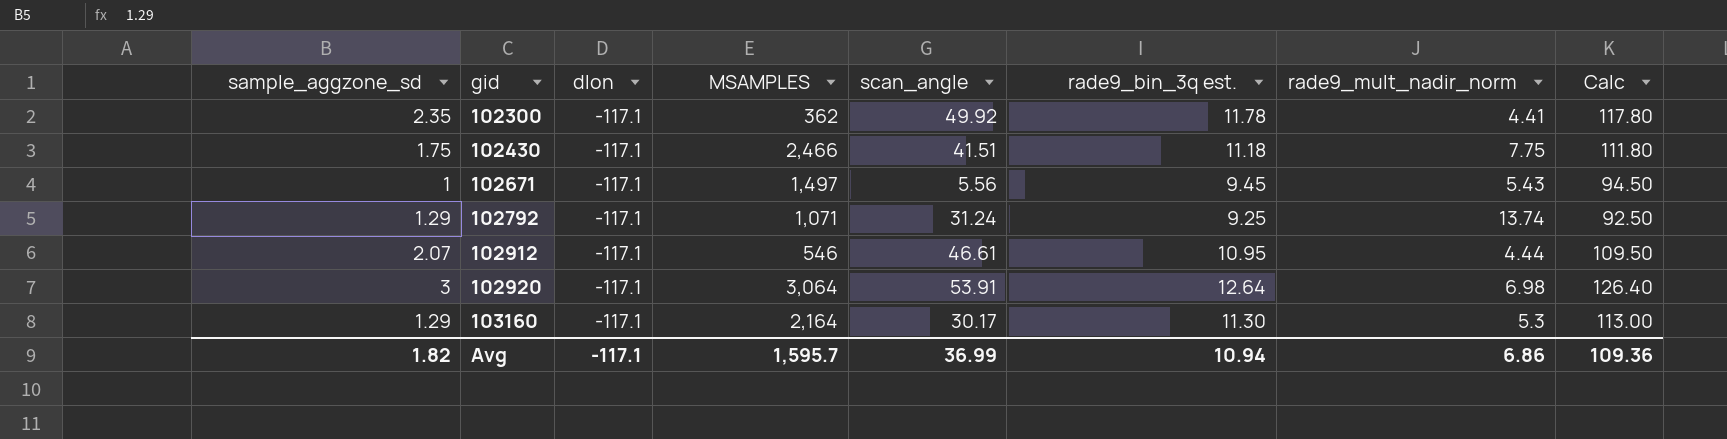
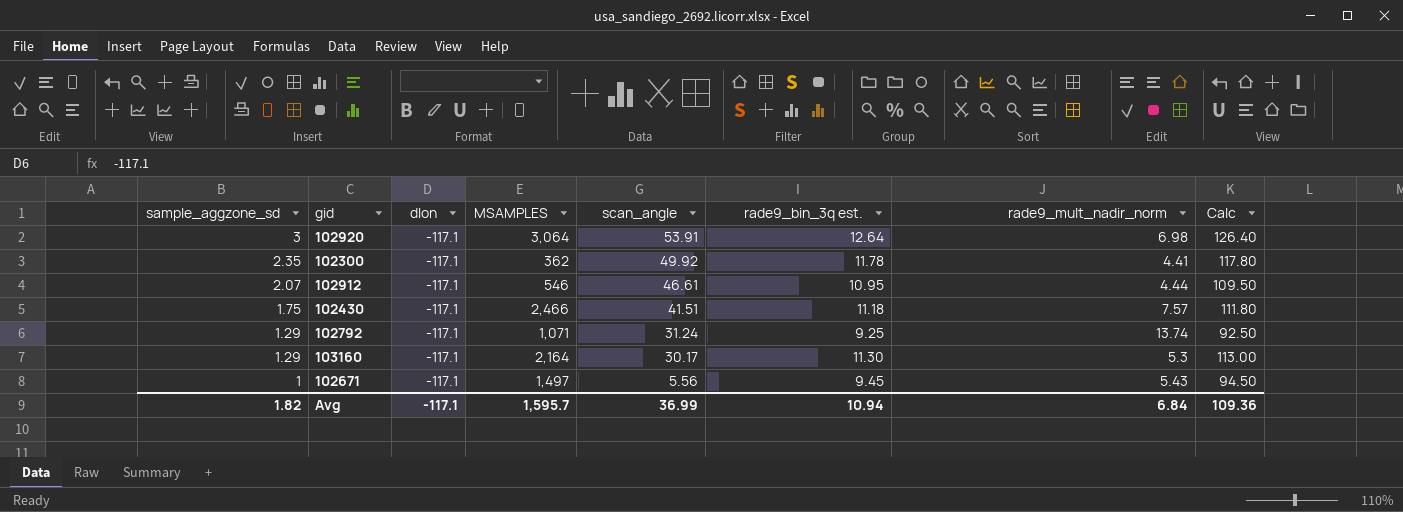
row order: gid ascending -> sample_aggzone_sd descending
102430 | rade9_mult_nadir_norm: 7.75 -> 7.57
Avg | rade9_mult_nadir_norm: 6.86 -> 6.84

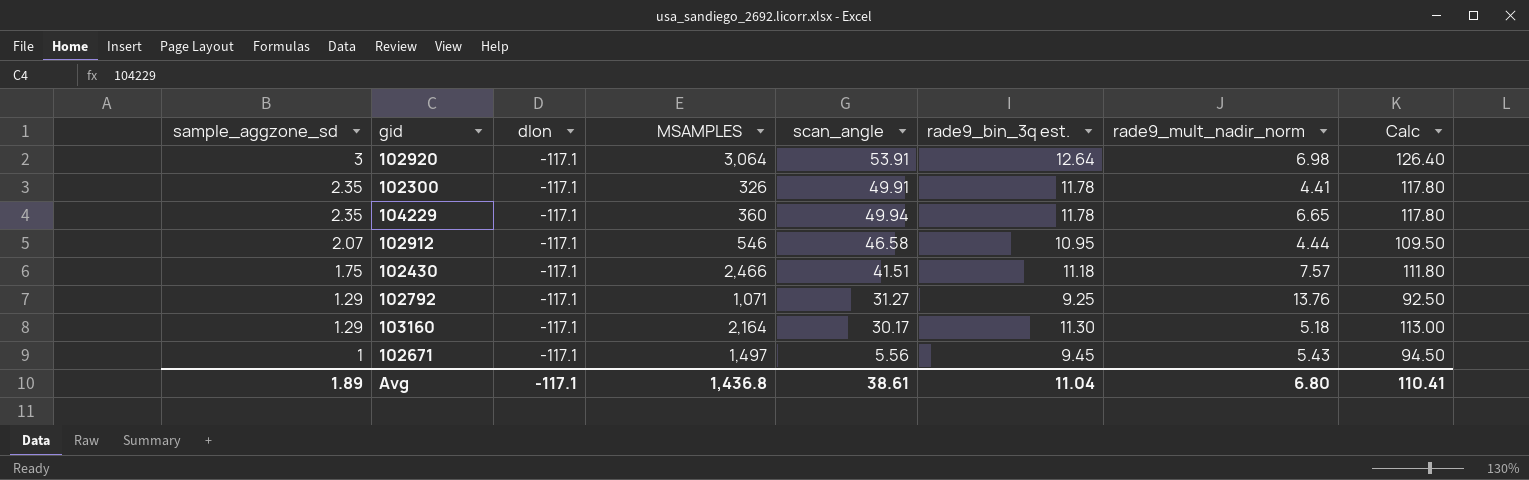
102300 | MSAMPLES: 362 -> 326
102300 | scan_angle: 49.92 -> 49.91
row 104229: none -> 2.35 | -117.1 | 360 | 49.94 | 11.78 | 6.65 | 117.80
102912 | scan_angle: 46.61 -> 46.58
102792 | scan_angle: 31.24 -> 31.27
102792 | rade9_mult_nadir_norm: 13.74 -> 13.76
103160 | rade9_mult_nadir_norm: 5.3 -> 5.18
Avg | sample_aggzone_sd: 1.82 -> 1.89
Avg | MSAMPLES: 1,595.7 -> 1,436.8
Avg | scan_angle: 36.99 -> 38.61
Avg | rade9_bin_3q est.: 10.94 -> 11.04
Avg | rade9_mult_nadir_norm: 6.84 -> 6.80
Avg | Calc: 109.36 -> 110.41

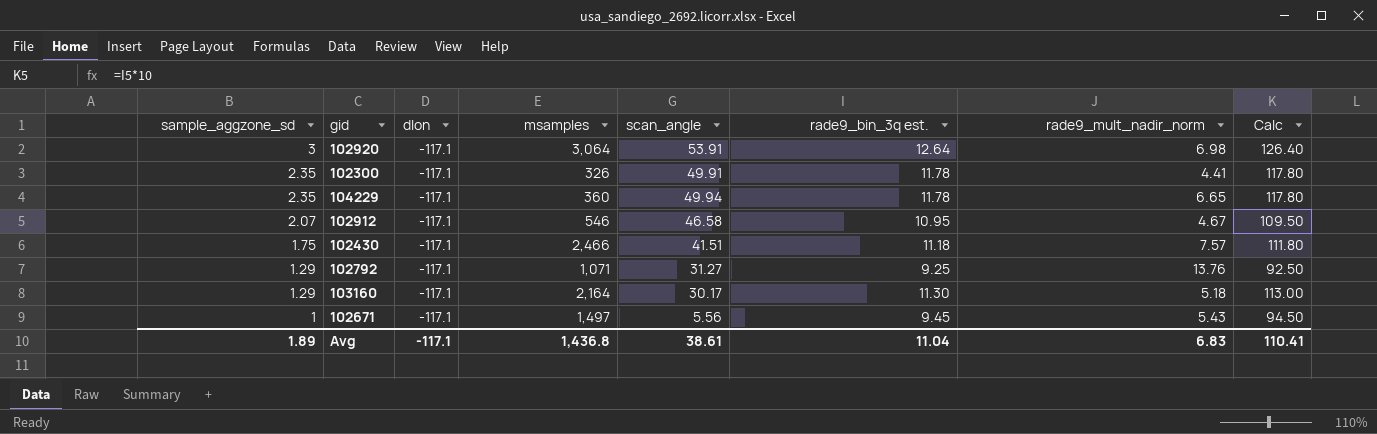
column name: MSAMPLES -> msamples
102912 | rade9_mult_nadir_norm: 4.44 -> 4.67
Avg | rade9_mult_nadir_norm: 6.80 -> 6.83

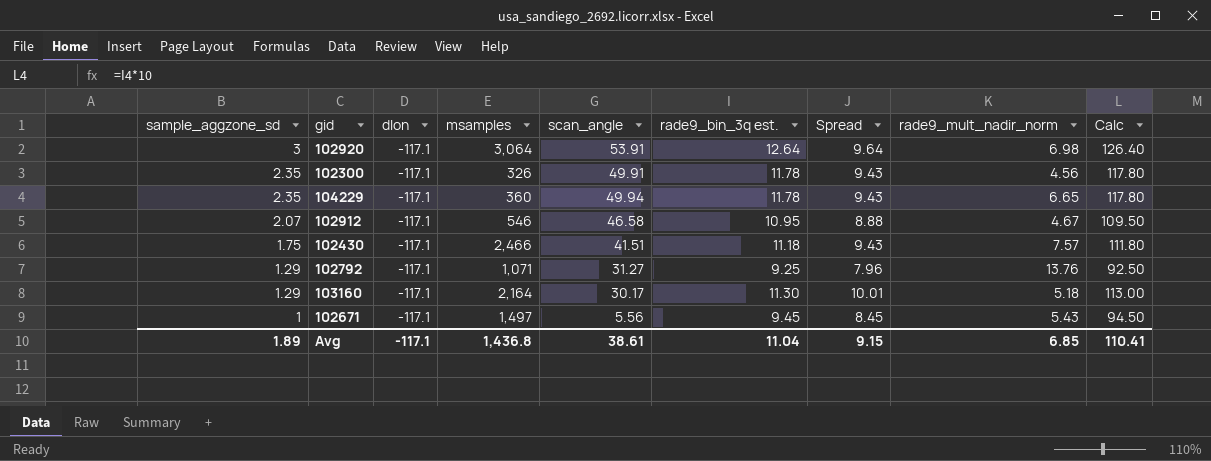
column Spread | formula: none -> [rade9_bin_3q est.] - [sample_aggzone_sd]
102300 | rade9_mult_nadir_norm: 4.41 -> 4.56
Avg | rade9_mult_nadir_norm: 6.83 -> 6.85

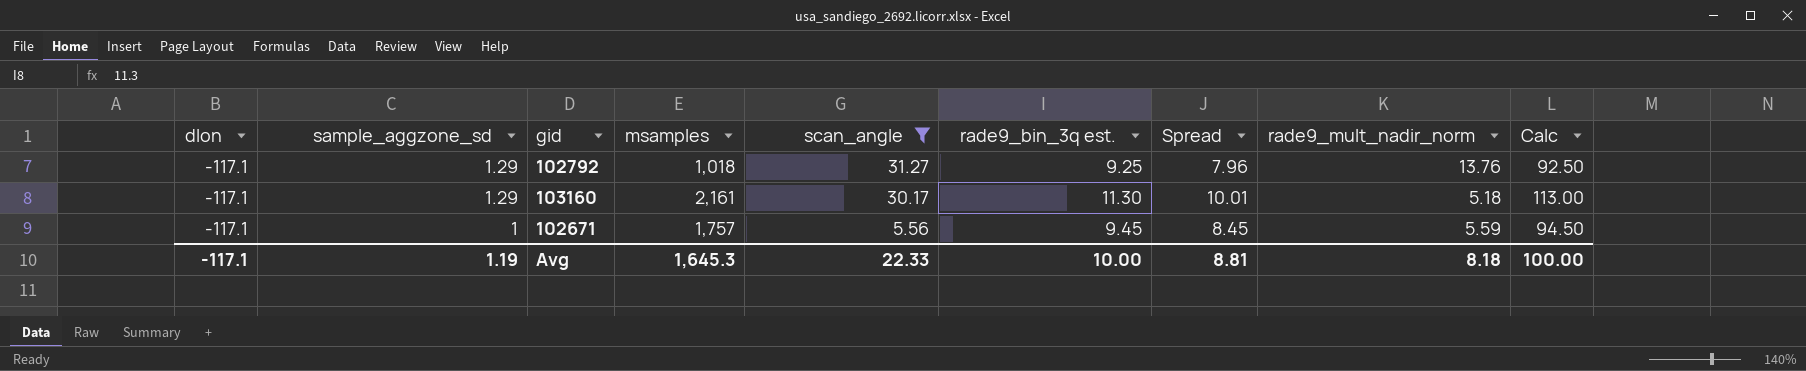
filter: none -> scan_angle <= 31.27
column dlon | position: 3 -> 1
102792 | msamples: 1,071 -> 1,018
103160 | msamples: 2,164 -> 2,161
102671 | msamples: 1,497 -> 1,757
102671 | rade9_mult_nadir_norm: 5.43 -> 5.59
Avg | sample_aggzone_sd: 1.89 -> 1.19
Avg | msamples: 1,436.8 -> 1,645.3
Avg | scan_angle: 38.61 -> 22.33
Avg | rade9_bin_3q est.: 11.04 -> 10.00
Avg | Spread: 9.15 -> 8.81
Avg | rade9_mult_nadir_norm: 6.85 -> 8.18
Avg | Calc: 110.41 -> 100.00

